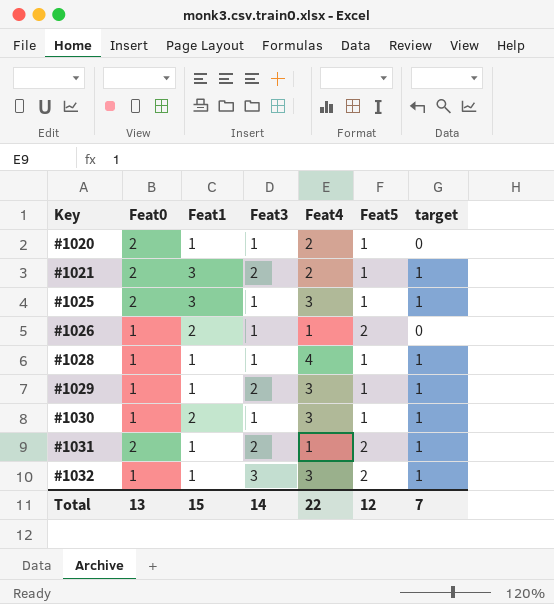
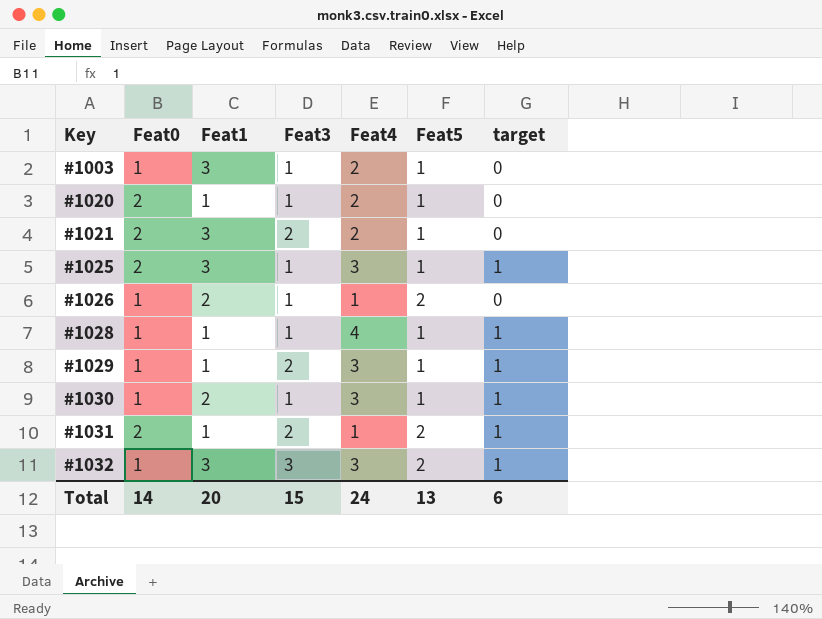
row #1003: none -> 1 | 3 | 1 | 2 | 1 | 0
#1021 | target: 1 -> 0
#1032 | Feat1: 1 -> 3
Total | Feat0: 13 -> 14
Total | Feat1: 15 -> 20
Total | Feat3: 14 -> 15
Total | Feat4: 22 -> 24
Total | Feat5: 12 -> 13
Total | target: 7 -> 6

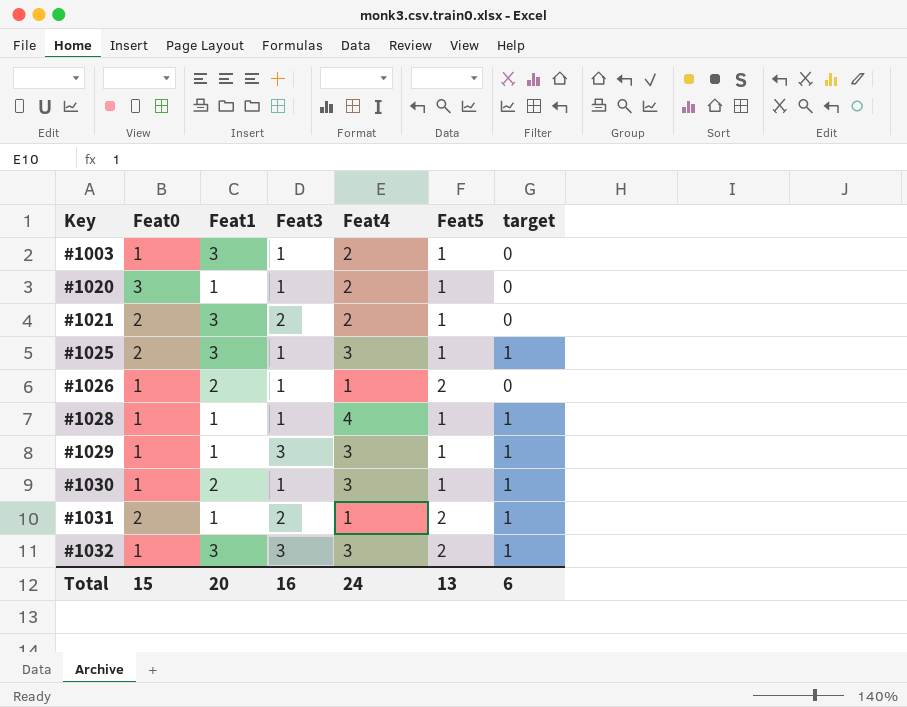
#1020 | Feat0: 2 -> 3
#1029 | Feat3: 2 -> 3
Total | Feat0: 14 -> 15
Total | Feat3: 15 -> 16

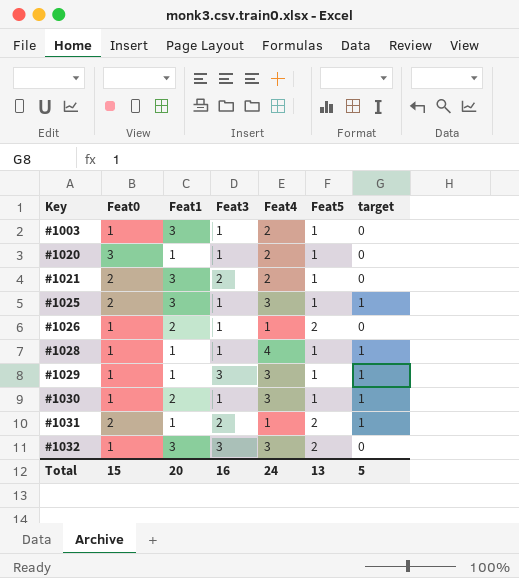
#1032 | target: 1 -> 0
Total | target: 6 -> 5

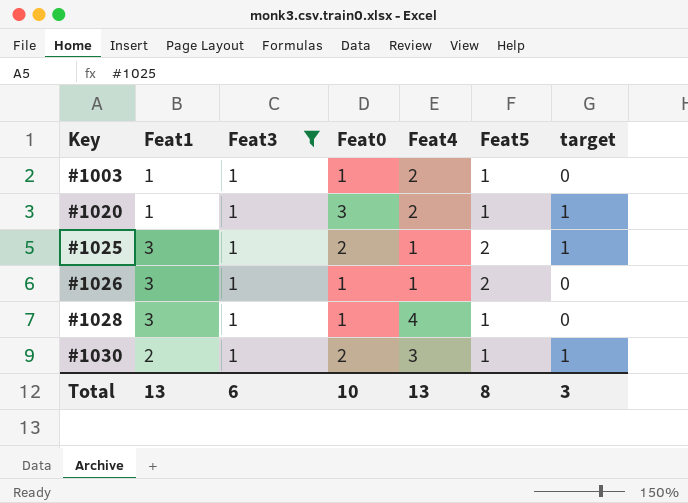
filter: none -> Feat3 = 1
column Feat0 | position: 2 -> 4
#1003 | Feat1: 3 -> 1
#1020 | target: 0 -> 1
#1025 | Feat4: 3 -> 1
#1025 | Feat5: 1 -> 2
#1026 | Feat1: 2 -> 3
#1028 | Feat1: 1 -> 3
#1028 | target: 1 -> 0
#1030 | Feat0: 1 -> 2
Total | Feat1: 20 -> 13
Total | Feat3: 16 -> 6
Total | Feat0: 15 -> 10
Total | Feat4: 24 -> 13
Total | Feat5: 13 -> 8
Total | target: 5 -> 3

